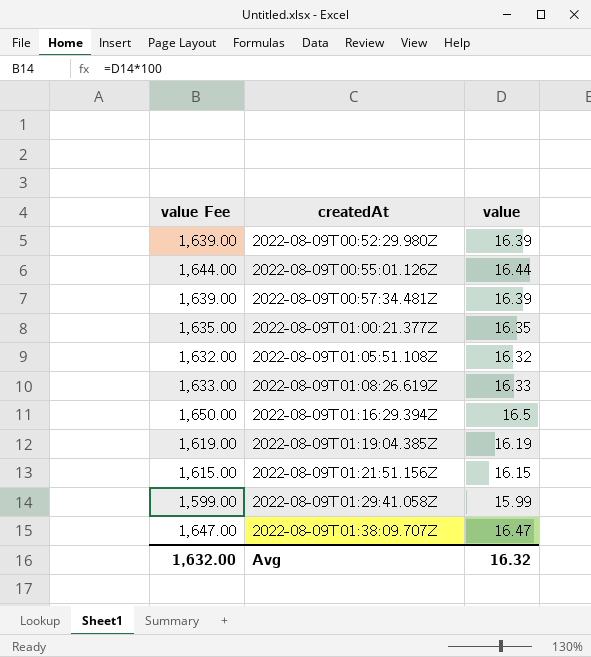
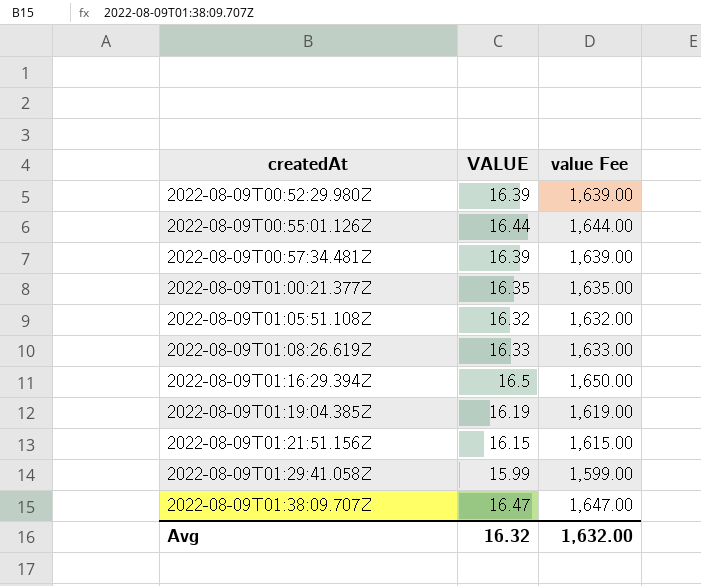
column name: value -> VALUE
column value Fee | position: 1 -> 3

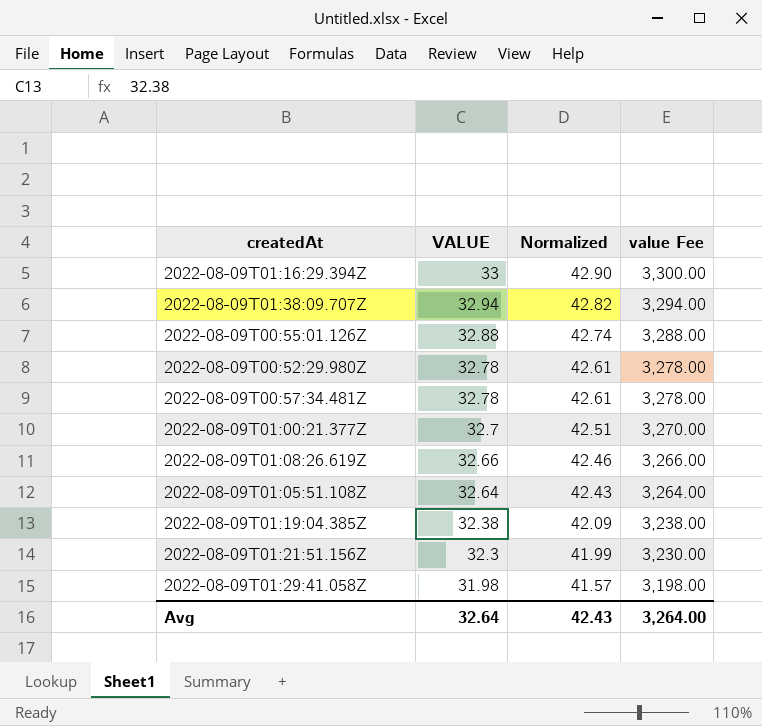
row order: createdAt ascending -> VALUE descending
column Normalized | formula: none -> [VALUE] * 1.3
2022-08-09T01:16:29.394Z | VALUE: 16.5 -> 33
2022-08-09T01:16:29.394Z | value Fee: 1,650.00 -> 3,300.00
2022-08-09T01:38:09.707Z | VALUE: 16.47 -> 32.94
2022-08-09T01:38:09.707Z | value Fee: 1,647.00 -> 3,294.00
2022-08-09T00:55:01.126Z | VALUE: 16.44 -> 32.88
2022-08-09T00:55:01.126Z | value Fee: 1,644.00 -> 3,288.00
2022-08-09T00:52:29.980Z | VALUE: 16.39 -> 32.78
2022-08-09T00:52:29.980Z | value Fee: 1,639.00 -> 3,278.00
2022-08-09T00:57:34.481Z | VALUE: 16.39 -> 32.78
2022-08-09T00:57:34.481Z | value Fee: 1,639.00 -> 3,278.00
2022-08-09T01:00:21.377Z | VALUE: 16.35 -> 32.7
2022-08-09T01:00:21.377Z | value Fee: 1,635.00 -> 3,270.00
2022-08-09T01:08:26.619Z | VALUE: 16.33 -> 32.66
2022-08-09T01:08:26.619Z | value Fee: 1,633.00 -> 3,266.00
2022-08-09T01:05:51.108Z | VALUE: 16.32 -> 32.64
2022-08-09T01:05:51.108Z | value Fee: 1,632.00 -> 3,264.00
2022-08-09T01:19:04.385Z | VALUE: 16.19 -> 32.38
2022-08-09T01:19:04.385Z | value Fee: 1,619.00 -> 3,238.00
2022-08-09T01:21:51.156Z | VALUE: 16.15 -> 32.3
2022-08-09T01:21:51.156Z | value Fee: 1,615.00 -> 3,230.00
2022-08-09T01:29:41.058Z | VALUE: 15.99 -> 31.98
2022-08-09T01:29:41.058Z | value Fee: 1,599.00 -> 3,198.00
Avg | VALUE: 16.32 -> 32.64
Avg | value Fee: 1,632.00 -> 3,264.00

